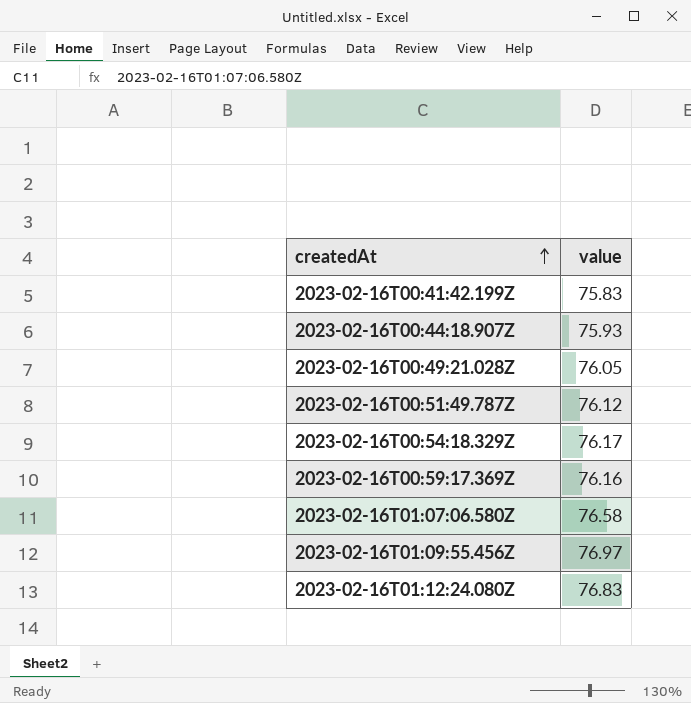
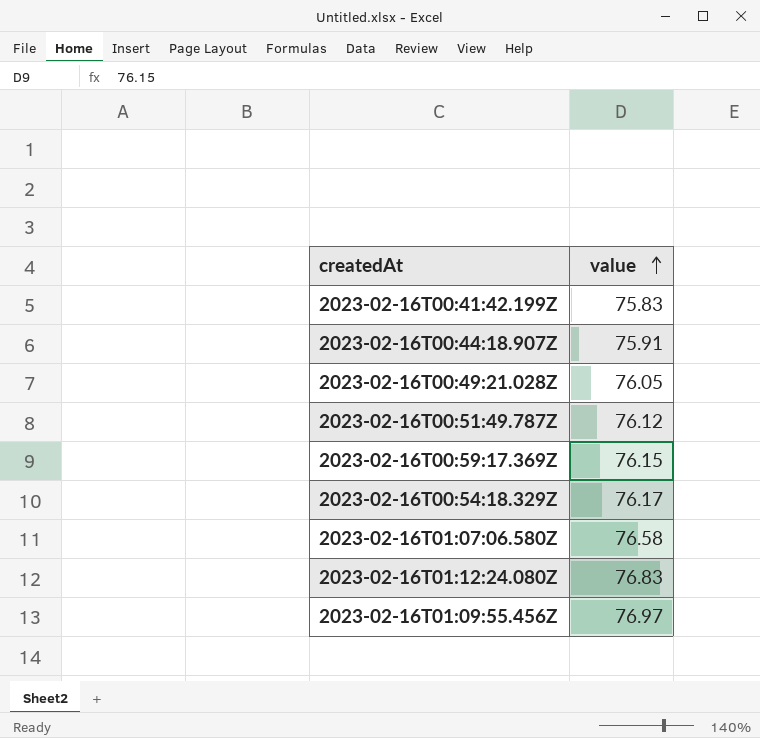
row order: createdAt ascending -> value ascending
2023-02-16T00:44:18.907Z | value: 75.93 -> 75.91
2023-02-16T00:59:17.369Z | value: 76.16 -> 76.15

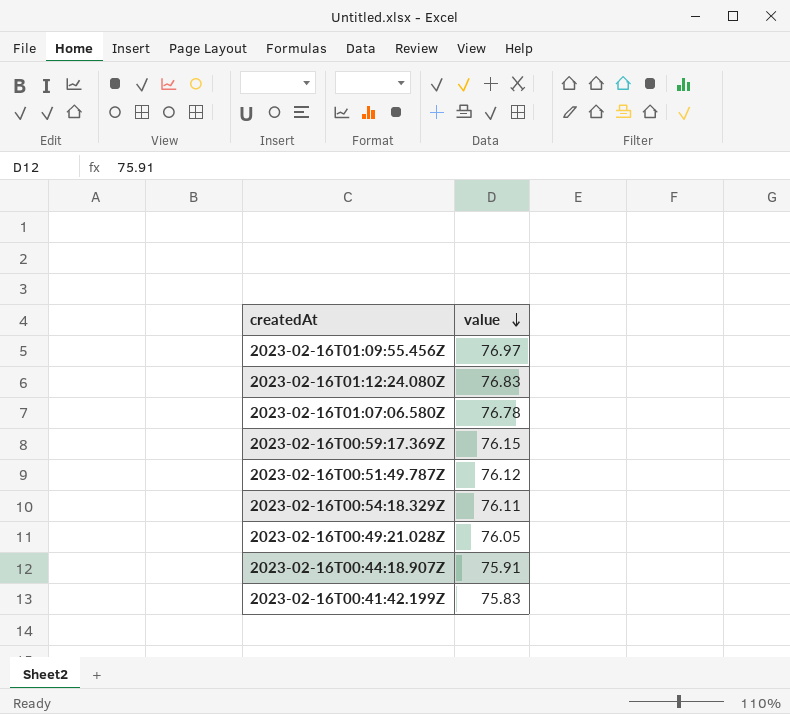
row order: value ascending -> value descending
2023-02-16T01:07:06.580Z | value: 76.58 -> 76.78
2023-02-16T00:54:18.329Z | value: 76.17 -> 76.11

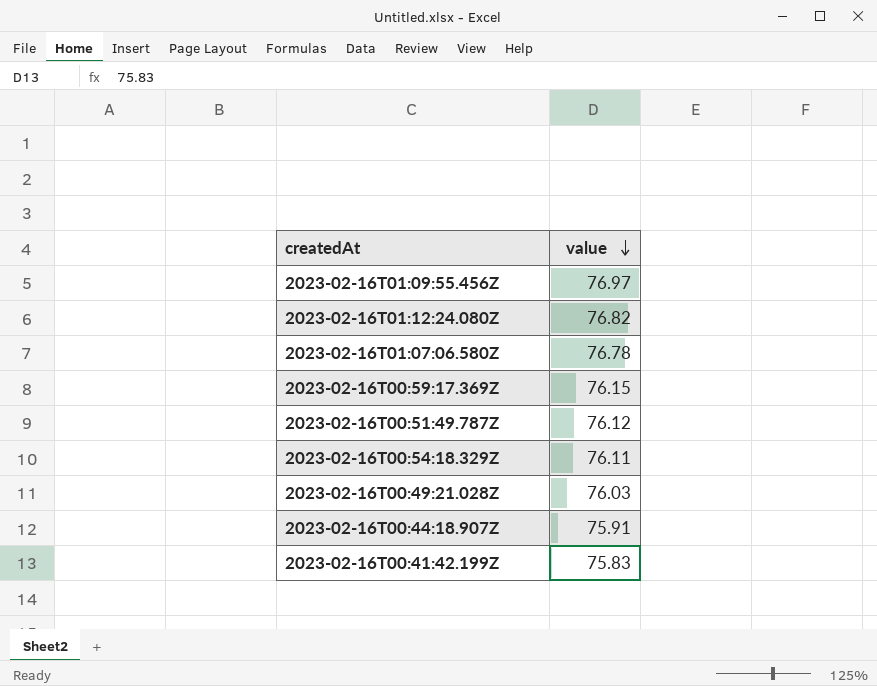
2023-02-16T01:12:24.080Z | value: 76.83 -> 76.82
2023-02-16T00:49:21.028Z | value: 76.05 -> 76.03

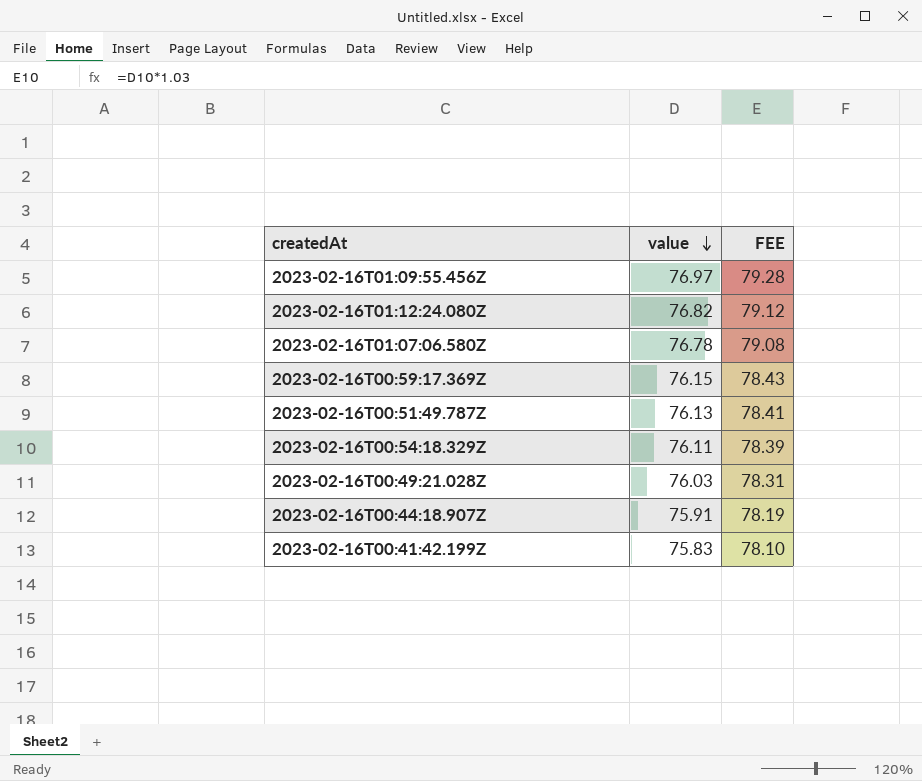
column FEE | formula: none -> [value] * 1.03
2023-02-16T00:51:49.787Z | value: 76.12 -> 76.13

